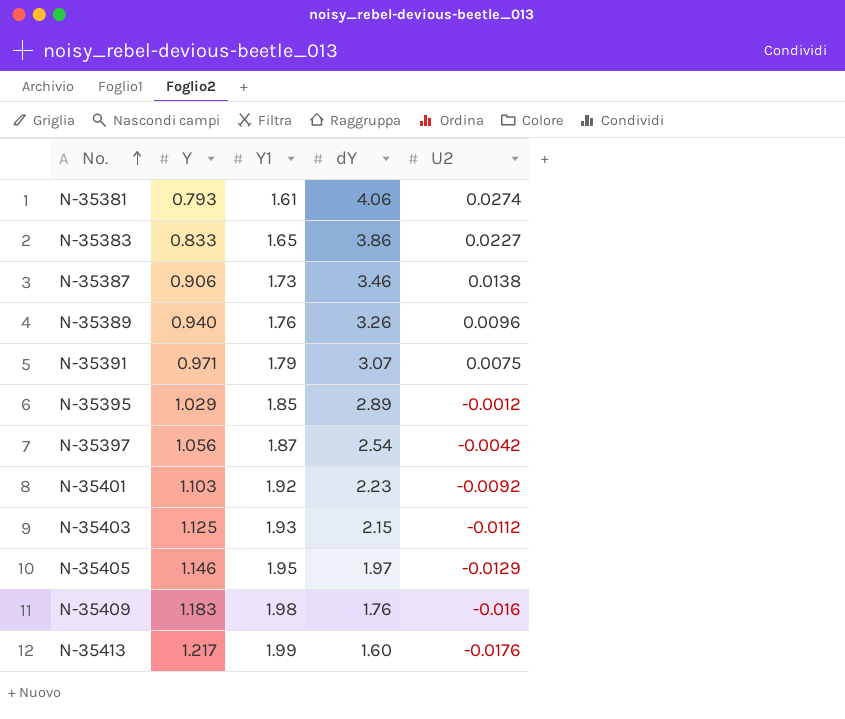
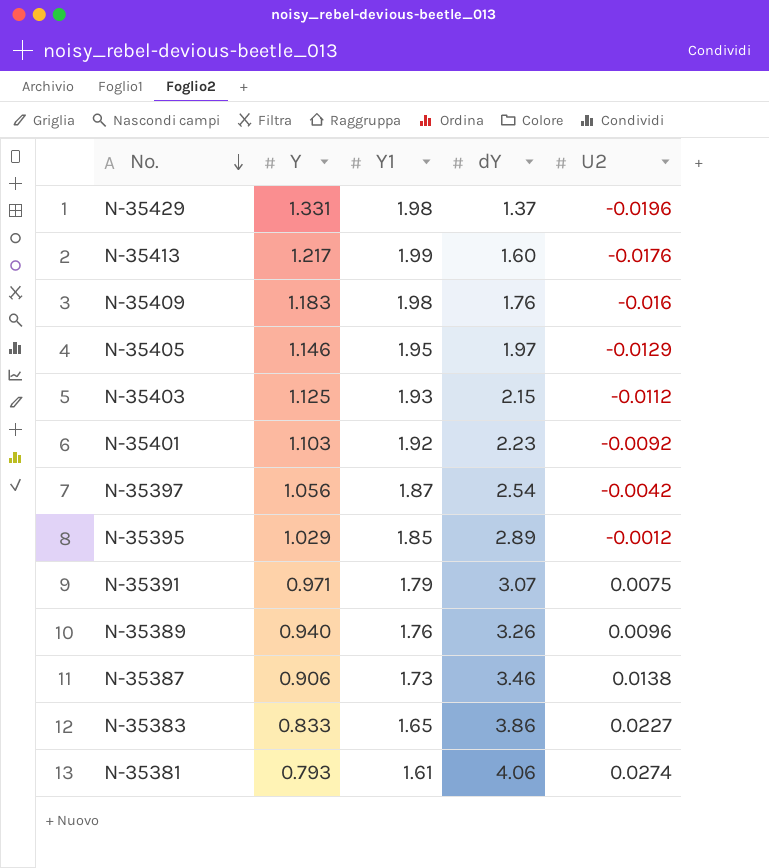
row order: No. ascending -> No. descending
row N-35429: none -> 1.331 | 1.98 | 1.37 | -0.0196

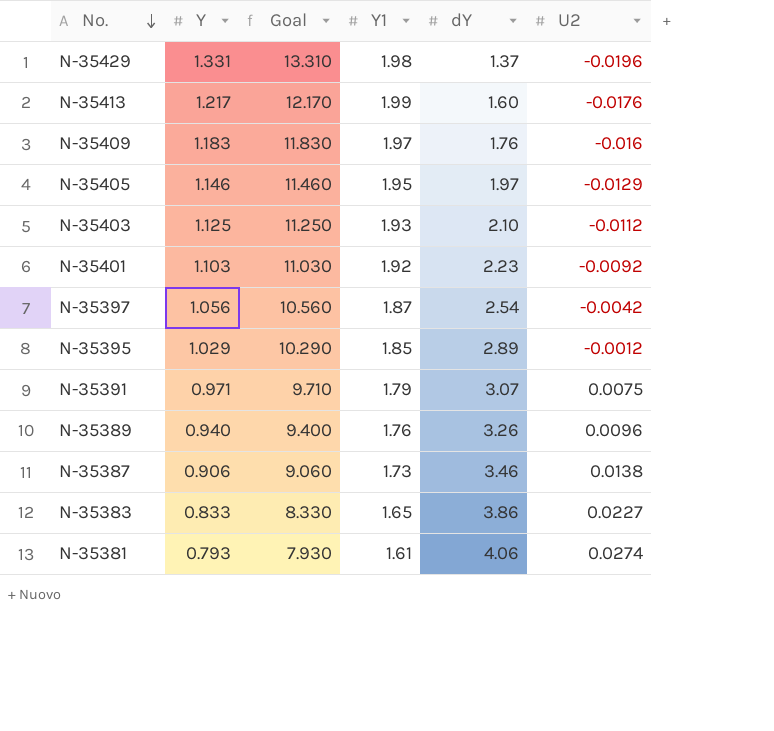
column Goal | formula: none -> [Y] * 10
N-35409 | Y1: 1.98 -> 1.97
N-35403 | dY: 2.15 -> 2.10

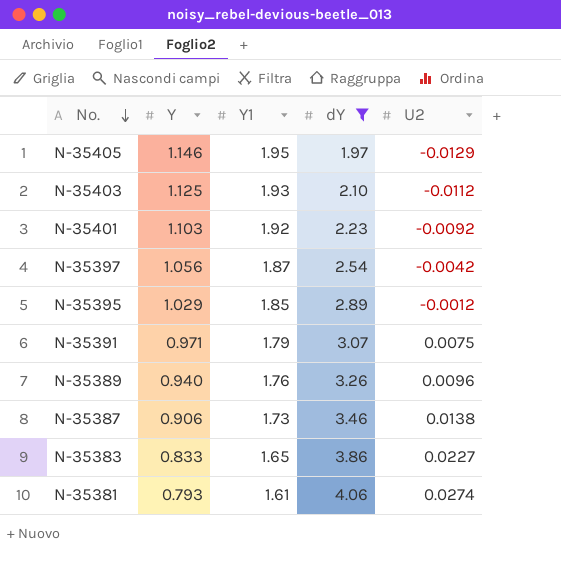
filter: none -> dY >= 1.97
column Goal | formula: [Y] * 10 -> none

